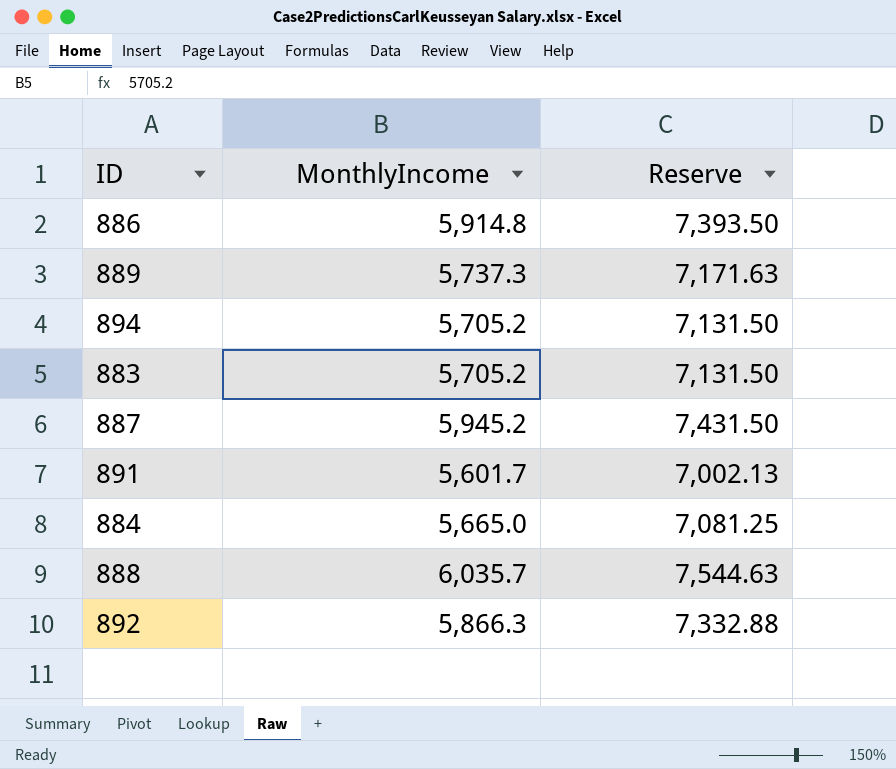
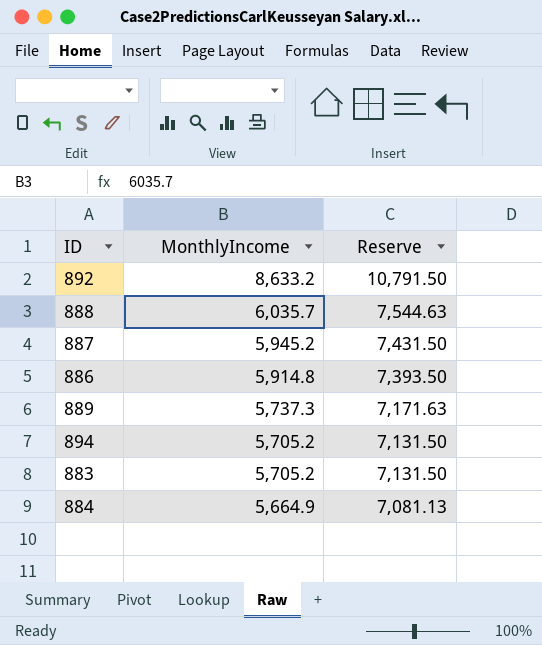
row order: none -> MonthlyIncome descending
row 891: 5,601.7 | 7,002.13 -> none
892 | MonthlyIncome: 5,866.3 -> 8,633.2
892 | Reserve: 7,332.88 -> 10,791.50
884 | MonthlyIncome: 5,665.0 -> 5,664.9
884 | Reserve: 7,081.25 -> 7,081.13

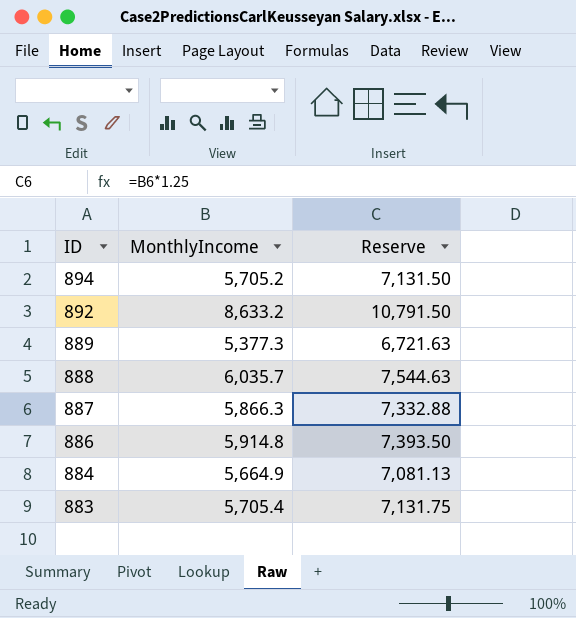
row order: MonthlyIncome descending -> ID descending
889 | MonthlyIncome: 5,737.3 -> 5,377.3
889 | Reserve: 7,171.63 -> 6,721.63
887 | MonthlyIncome: 5,945.2 -> 5,866.3
887 | Reserve: 7,431.50 -> 7,332.88
883 | MonthlyIncome: 5,705.2 -> 5,705.4
883 | Reserve: 7,131.50 -> 7,131.75

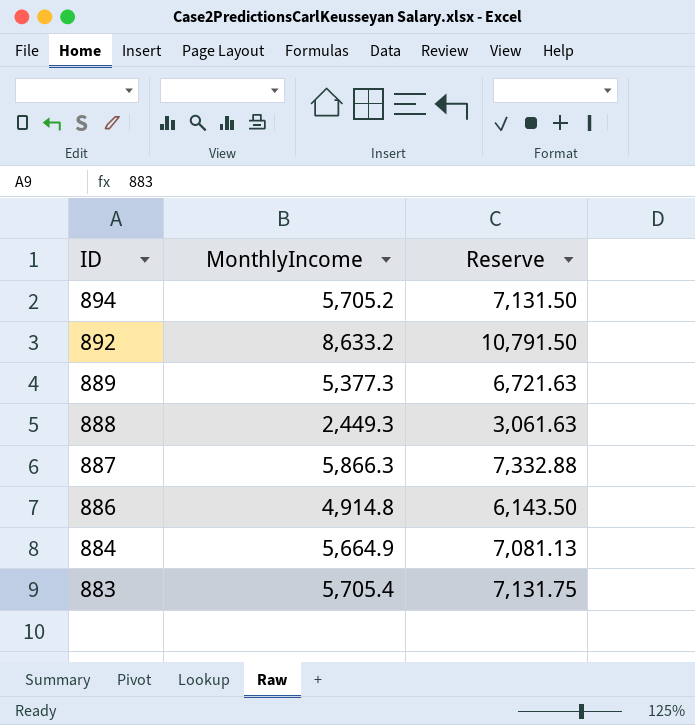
888 | MonthlyIncome: 6,035.7 -> 2,449.3
888 | Reserve: 7,544.63 -> 3,061.63
886 | MonthlyIncome: 5,914.8 -> 4,914.8
886 | Reserve: 7,393.50 -> 6,143.50

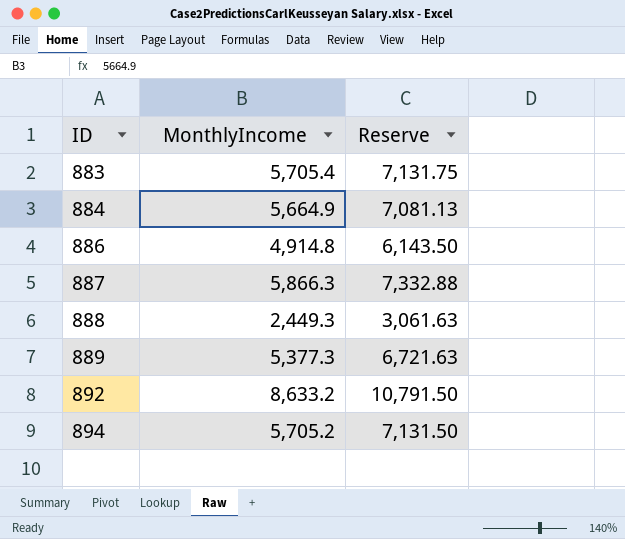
row order: ID descending -> ID ascending

